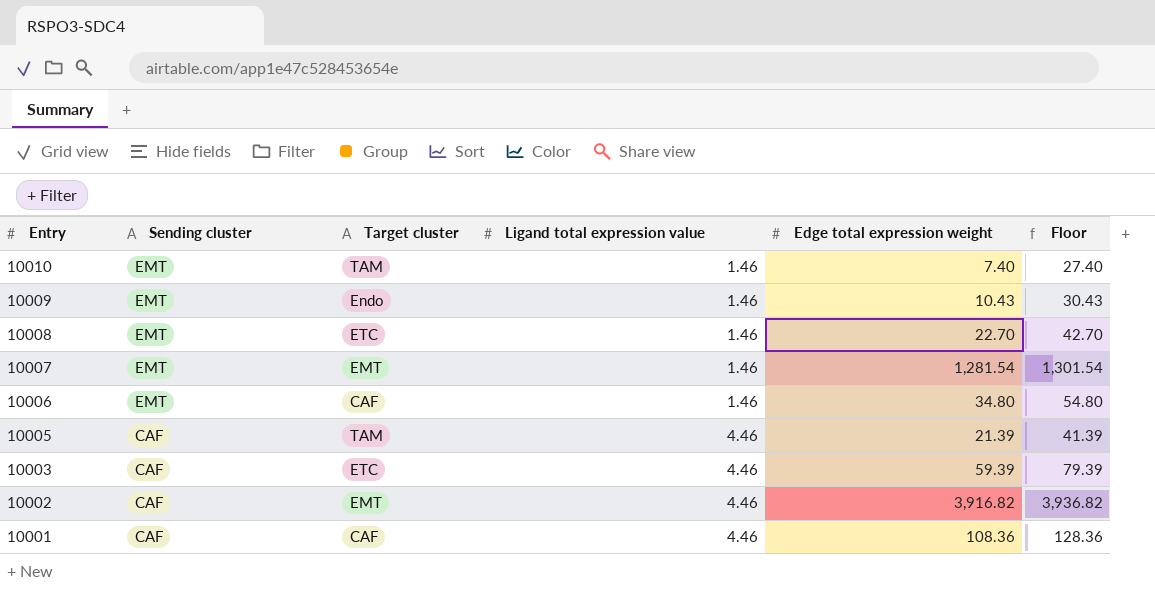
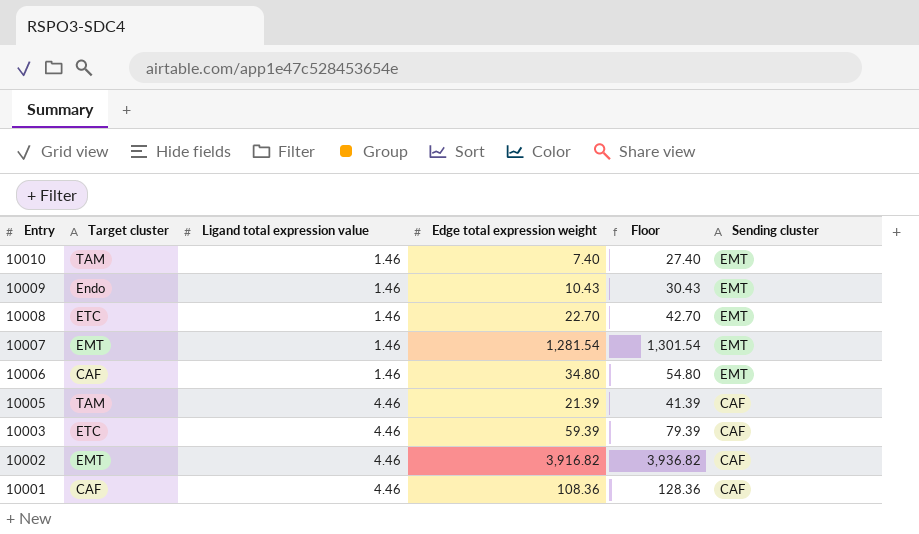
column Sending cluster | position: 2 -> 6

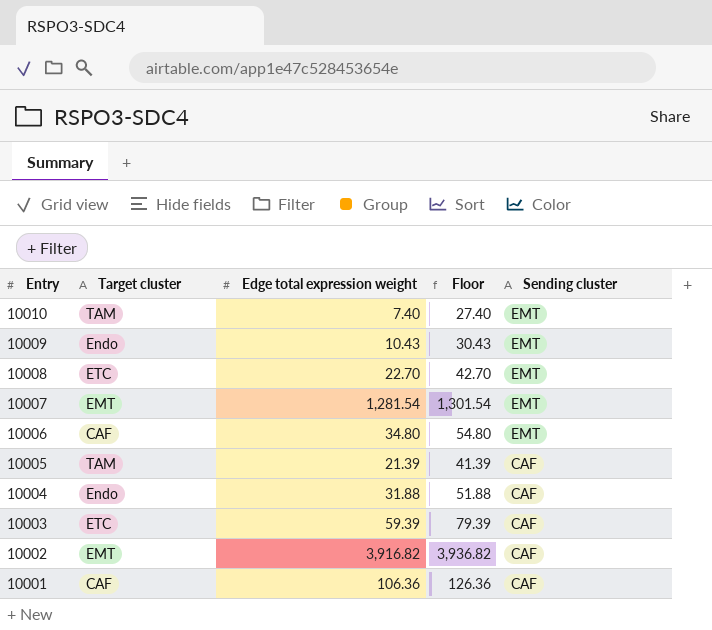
column Ligand total expression value | position: 3 -> none
row 10004: none -> Endo | 31.88 | 51.88 | CAF
10001 | Edge total expression weight: 108.36 -> 106.36
10001 | Floor: 128.36 -> 126.36

